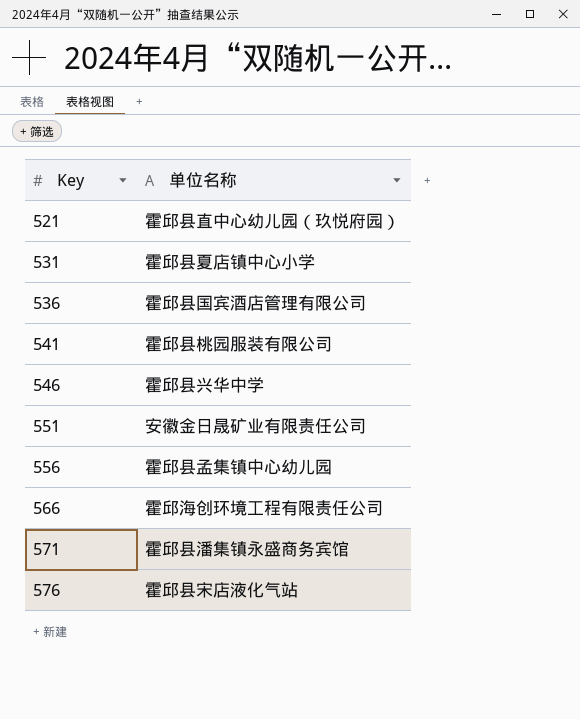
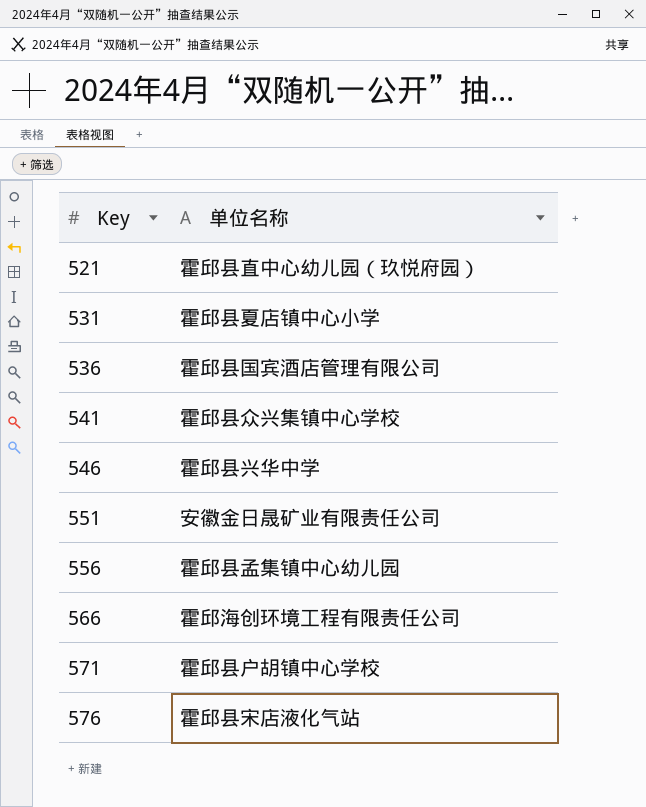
541 | 单位名称: 霍邱县桃园服装有限公司 -> 霍邱县众兴集镇中心学校
571 | 单位名称: 霍邱县潘集镇永盛商务宾馆 -> 霍邱县户胡镇中心学校

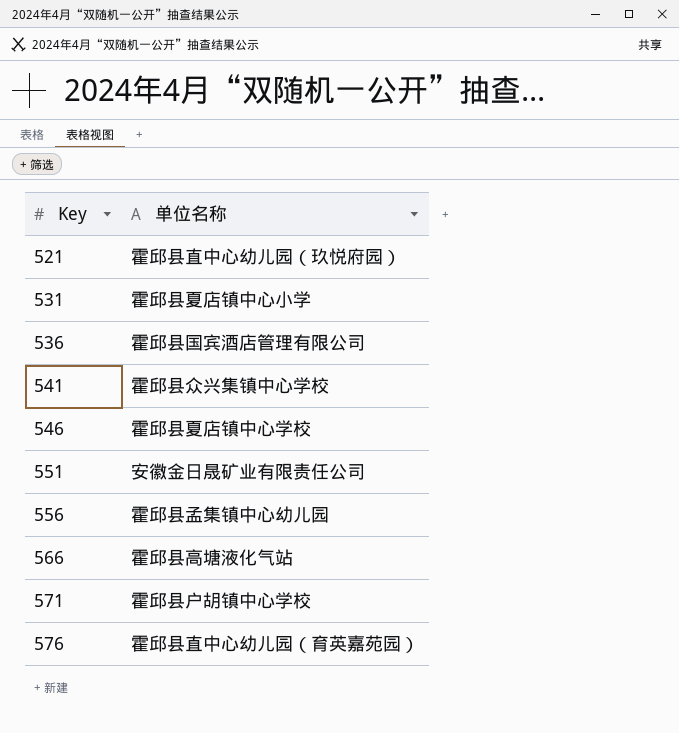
546 | 单位名称: 霍邱县兴华中学 -> 霍邱县夏店镇中心学校
566 | 单位名称: 霍邱海创环境工程有限责任公司 -> 霍邱县高塘液化气站
576 | 单位名称: 霍邱县宋店液化气站 -> 霍邱县直中心幼儿园（育英嘉苑园）

